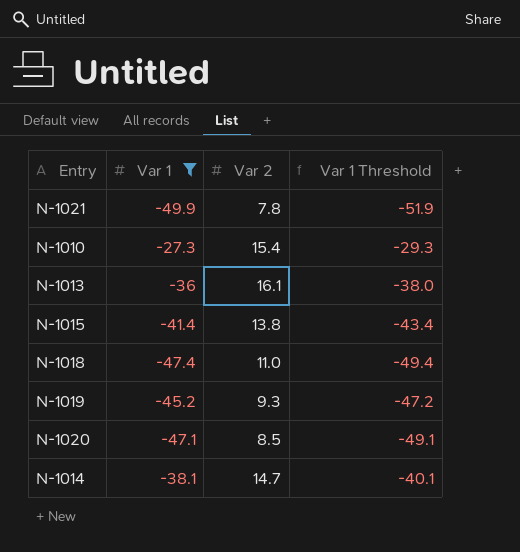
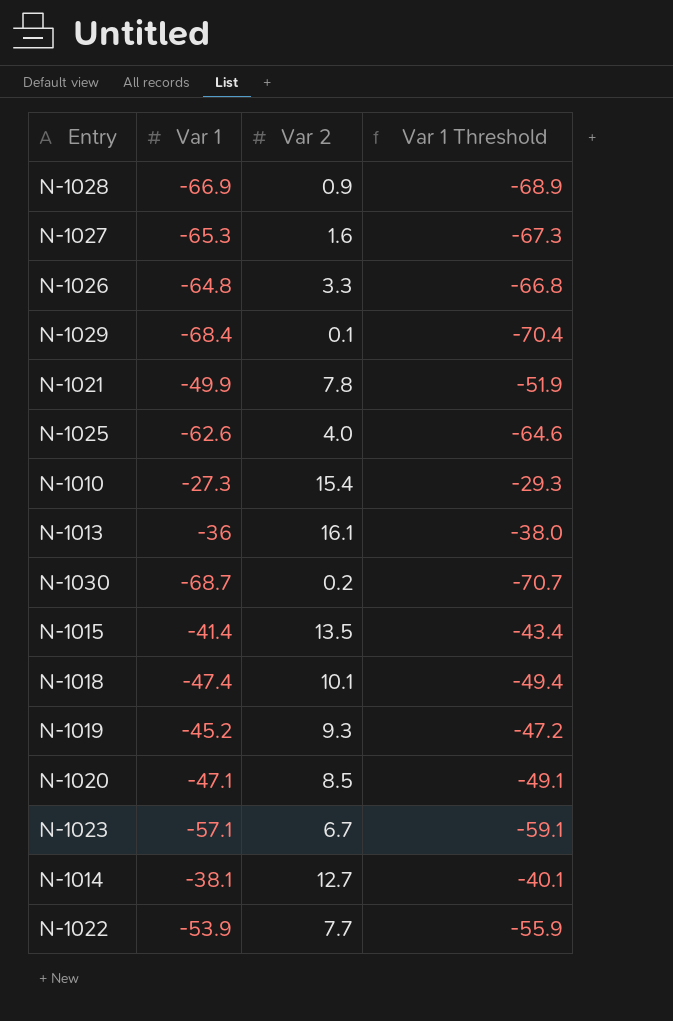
filter: Var 1 >= -49.9 -> none
N-1015 | Var 2: 13.8 -> 13.5
N-1018 | Var 2: 11.0 -> 10.1
N-1014 | Var 2: 14.7 -> 12.7

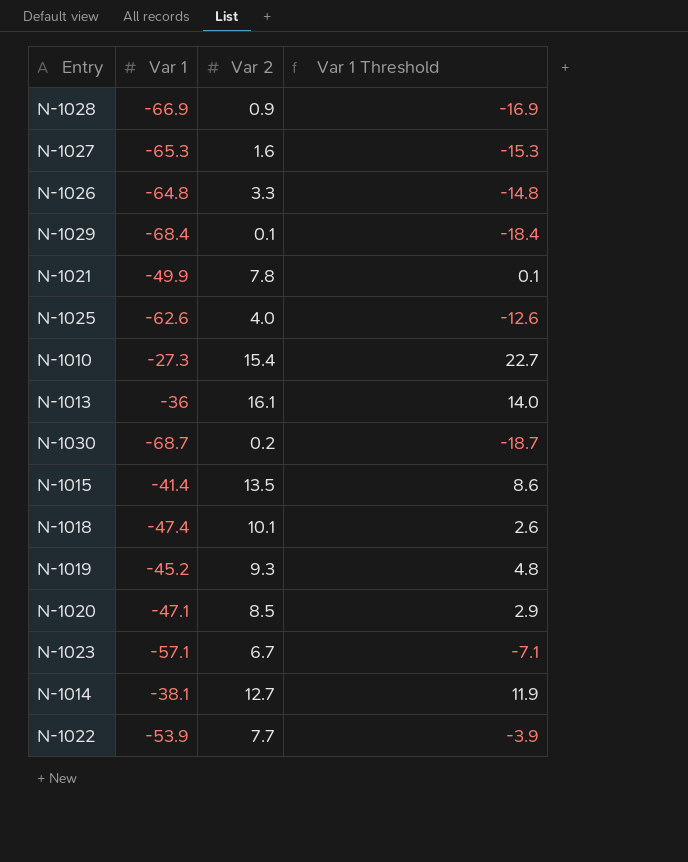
column Var 1 Threshold | formula: [Var 1] - 2 -> [Var 1] + 50

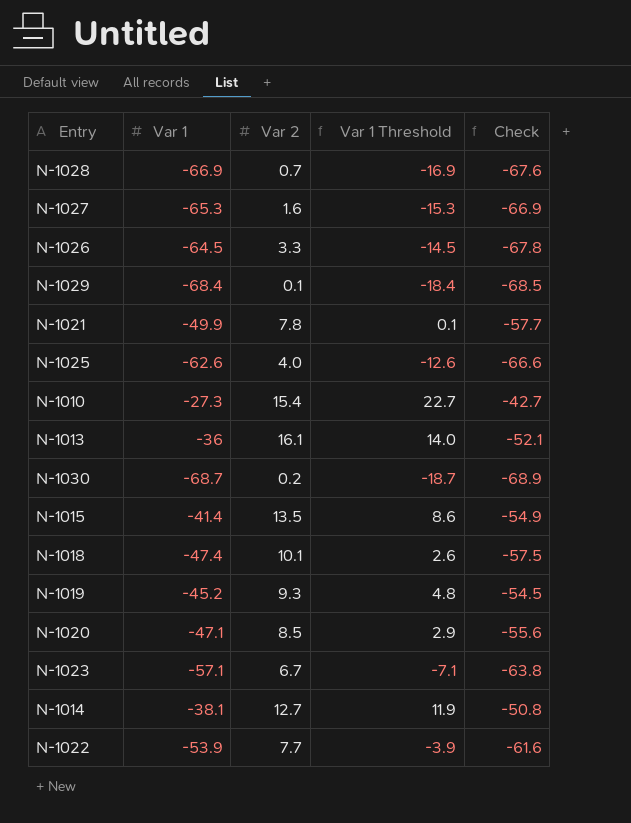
column Check | formula: none -> [Var 1] - [Var 2]
N-1028 | Var 2: 0.9 -> 0.7
N-1026 | Var 1: -64.8 -> -64.5
N-1026 | Var 1 Threshold: -14.8 -> -14.5

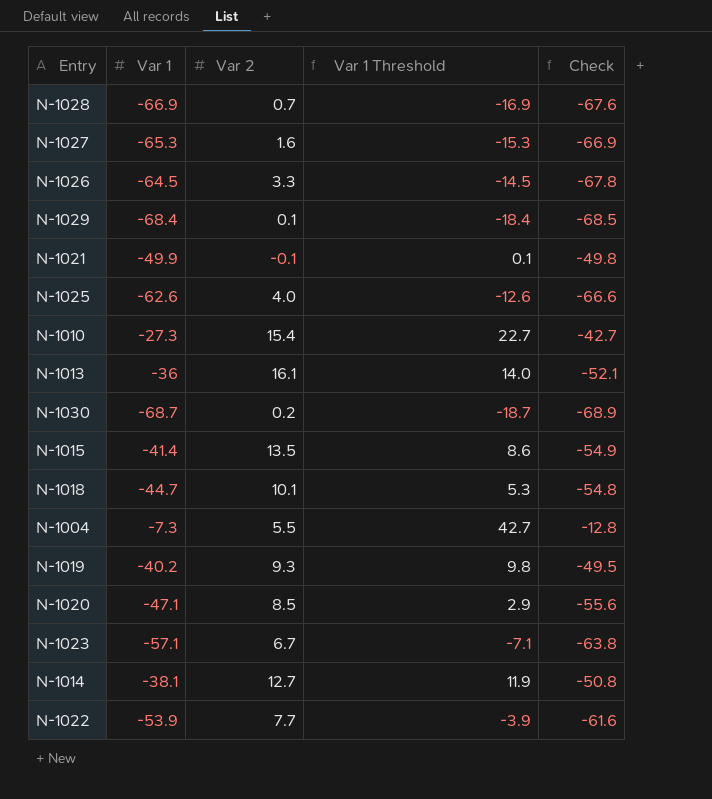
N-1021 | Var 2: 7.8 -> -0.1
N-1021 | Check: -57.7 -> -49.8
N-1018 | Var 1: -47.4 -> -44.7
N-1018 | Var 1 Threshold: 2.6 -> 5.3
N-1018 | Check: -57.5 -> -54.8
row N-1004: none -> -7.3 | 5.5 | 42.7 | -12.8
N-1019 | Var 1: -45.2 -> -40.2
N-1019 | Var 1 Threshold: 4.8 -> 9.8
N-1019 | Check: -54.5 -> -49.5

